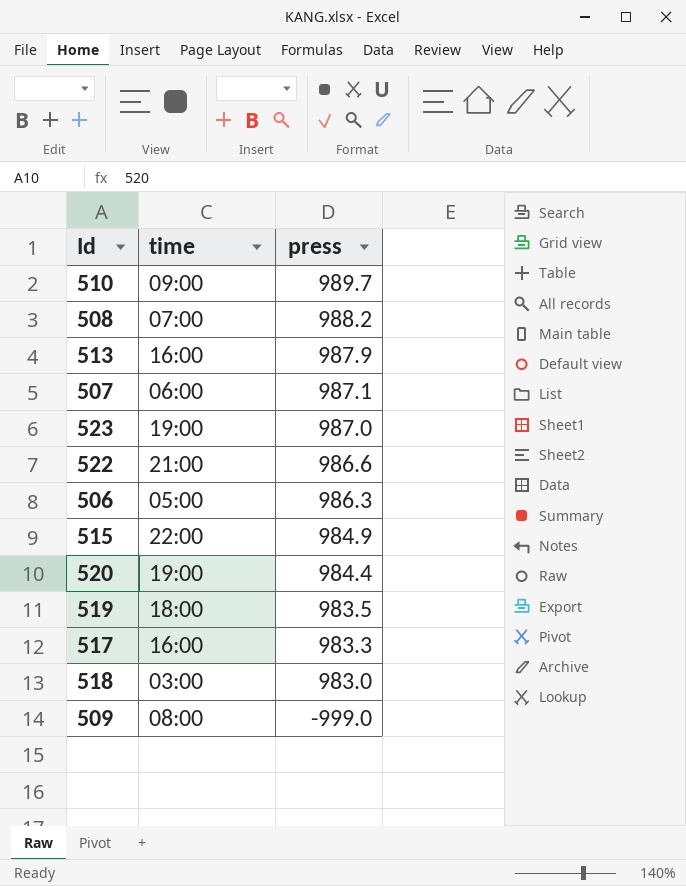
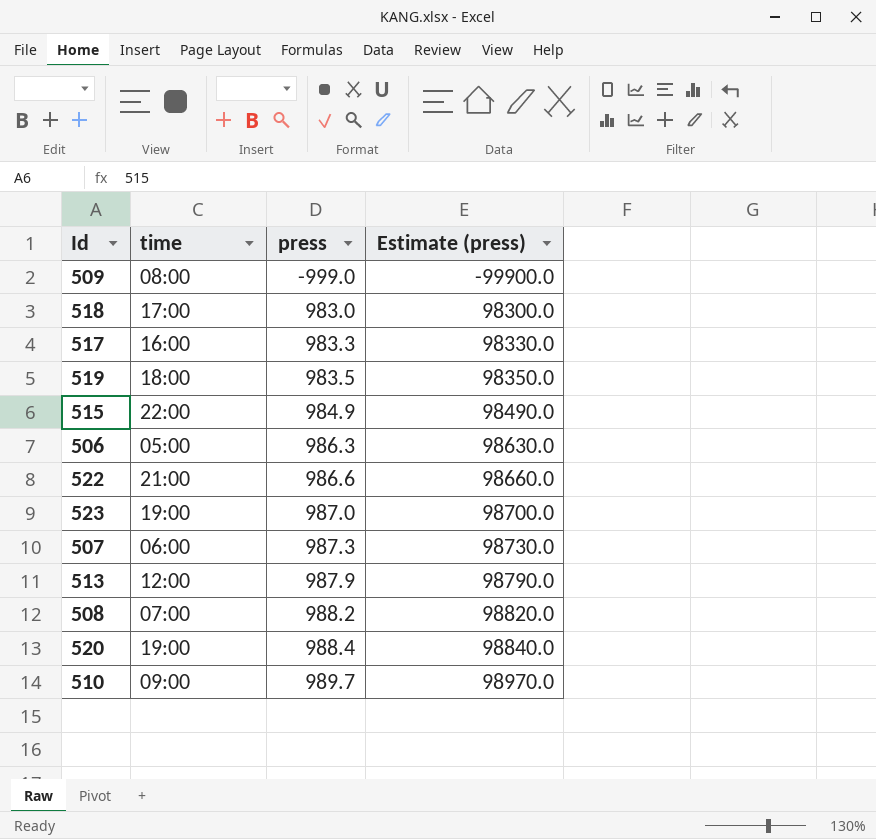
row order: press descending -> press ascending
column Estimate (press) | formula: none -> [press] * 100
518 | time: 03:00 -> 17:00
507 | press: 987.1 -> 987.3
513 | time: 16:00 -> 12:00
520 | press: 984.4 -> 988.4

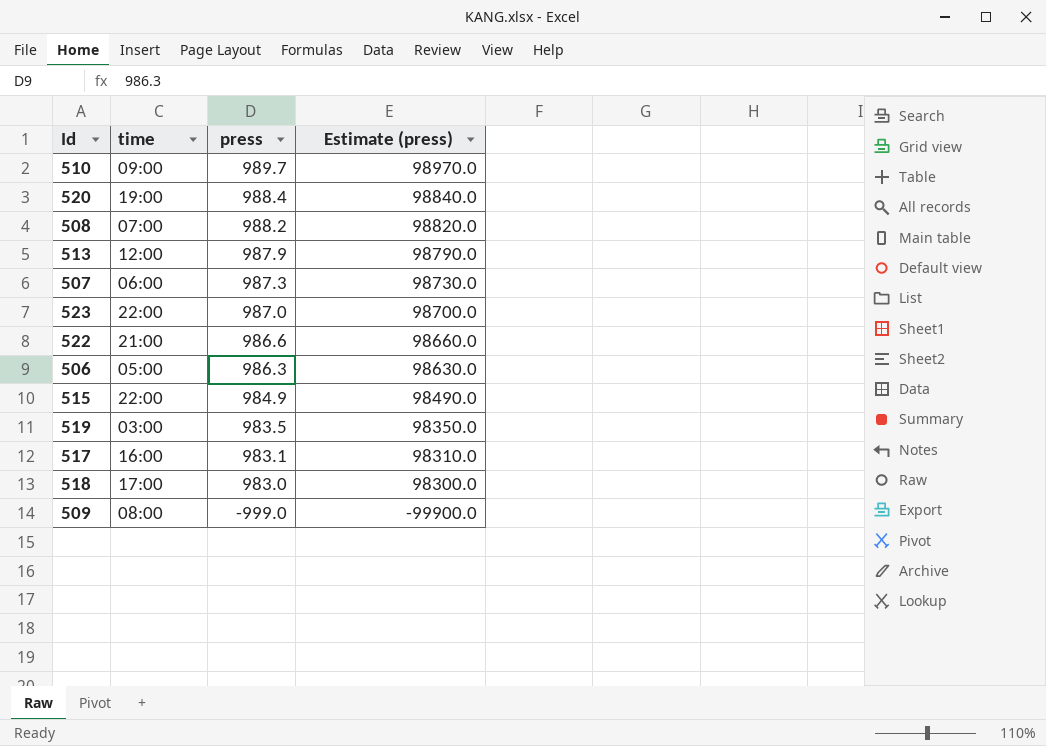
row order: press ascending -> press descending
523 | time: 19:00 -> 22:00
519 | time: 18:00 -> 03:00
517 | press: 983.3 -> 983.1
517 | Estimate (press): 98330.0 -> 98310.0

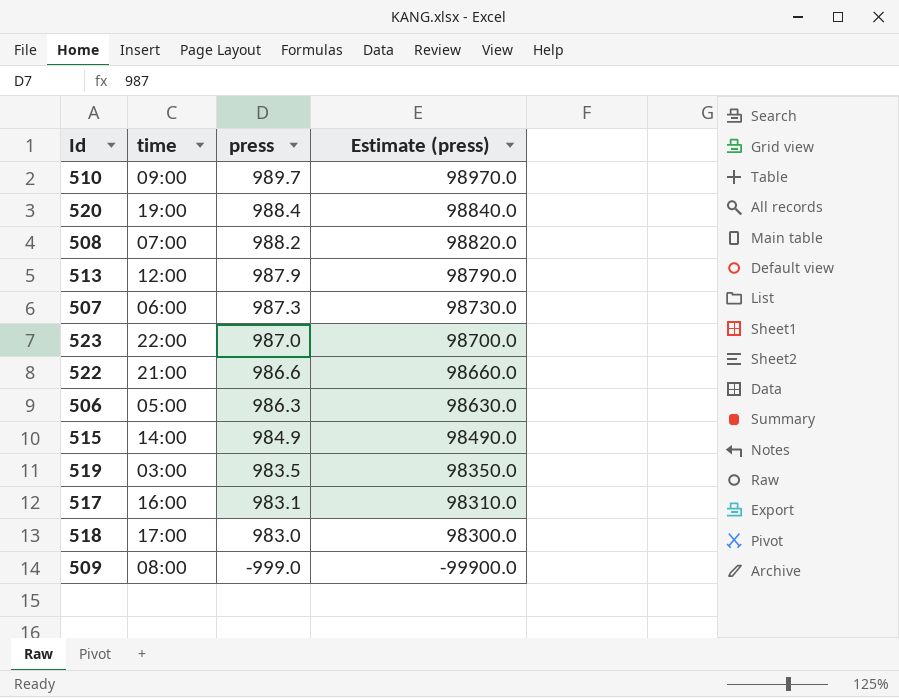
515 | time: 22:00 -> 14:00

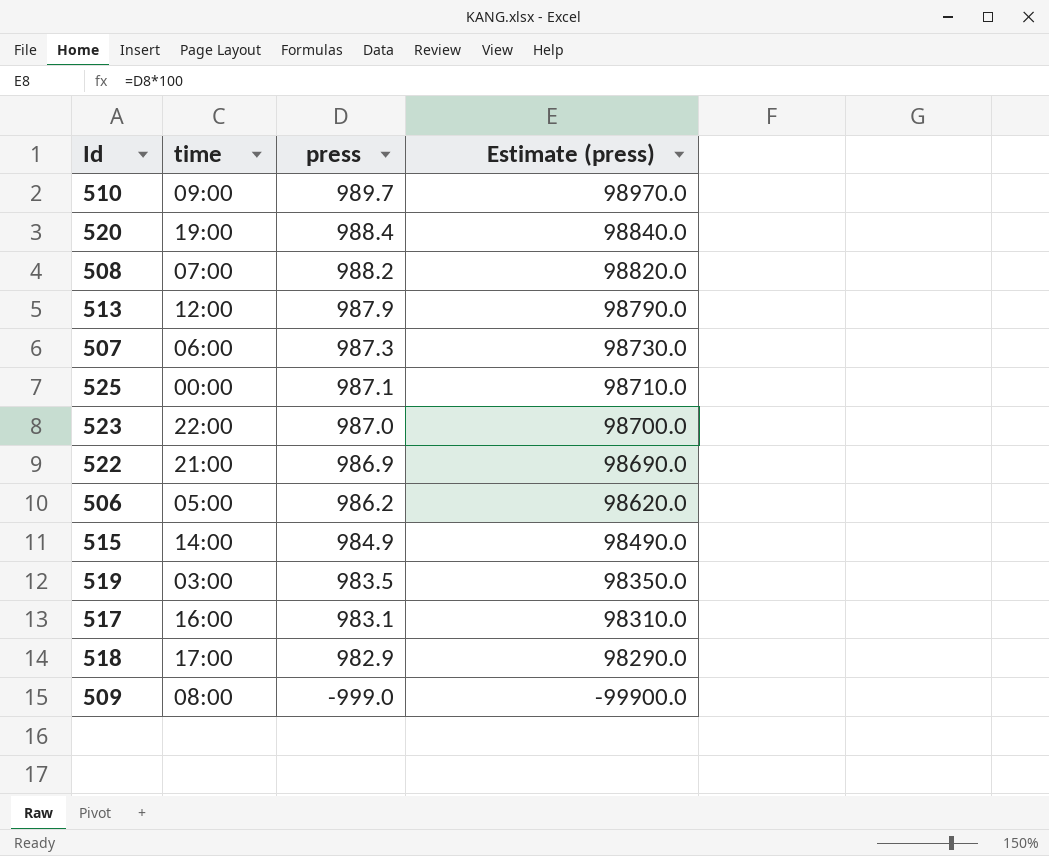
row 525: none -> 00:00 | 987.1 | 98710.0
522 | press: 986.6 -> 986.9
522 | Estimate (press): 98660.0 -> 98690.0
506 | press: 986.3 -> 986.2
506 | Estimate (press): 98630.0 -> 98620.0
518 | press: 983.0 -> 982.9
518 | Estimate (press): 98300.0 -> 98290.0

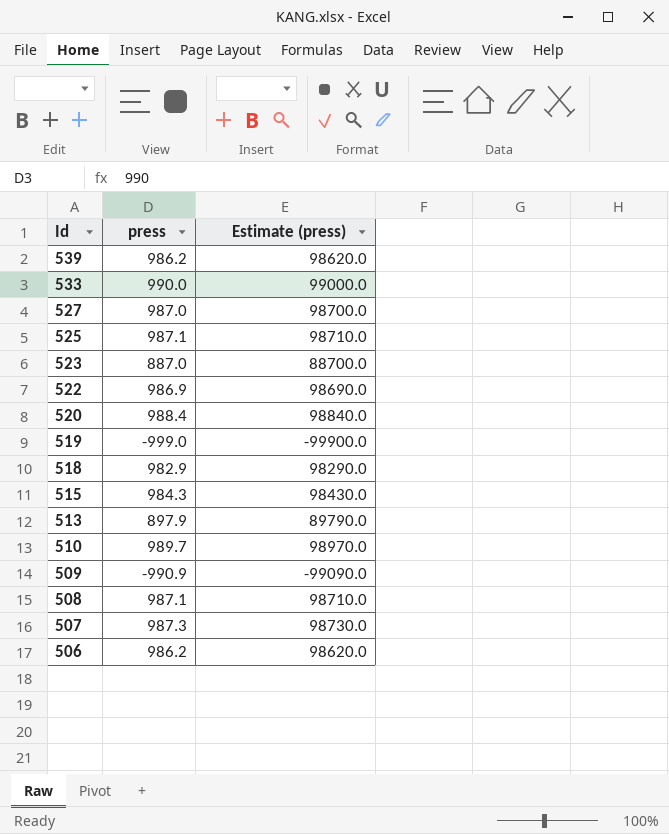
row order: press descending -> Id descending
column time | position: 2 -> none
row 517: 16:00 | 983.1 | 98310.0 -> none
row 539: none -> 986.2 | 98620.0
row 533: none -> 990.0 | 99000.0
row 527: none -> 987.0 | 98700.0
523 | press: 987.0 -> 887.0
523 | Estimate (press): 98700.0 -> 88700.0
519 | press: 983.5 -> -999.0
519 | Estimate (press): 98350.0 -> -99900.0
515 | press: 984.9 -> 984.3
515 | Estimate (press): 98490.0 -> 98430.0
513 | press: 987.9 -> 897.9
513 | Estimate (press): 98790.0 -> 89790.0
509 | press: -999.0 -> -990.9
509 | Estimate (press): -99900.0 -> -99090.0
508 | press: 988.2 -> 987.1
508 | Estimate (press): 98820.0 -> 98710.0

